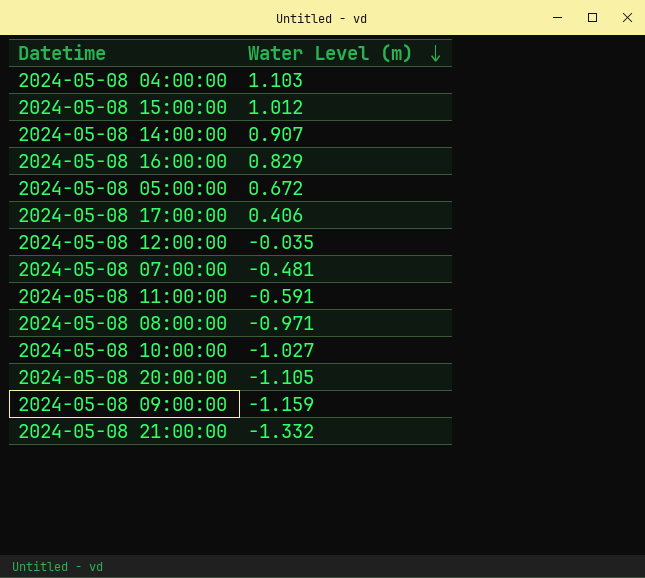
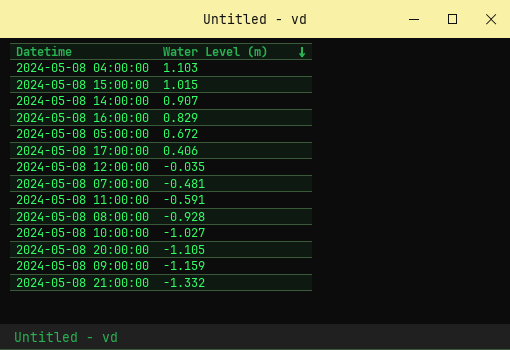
2024-05-08 15:00:00 | Water Level (m): 1.012 -> 1.015
2024-05-08 08:00:00 | Water Level (m): -0.971 -> -0.928

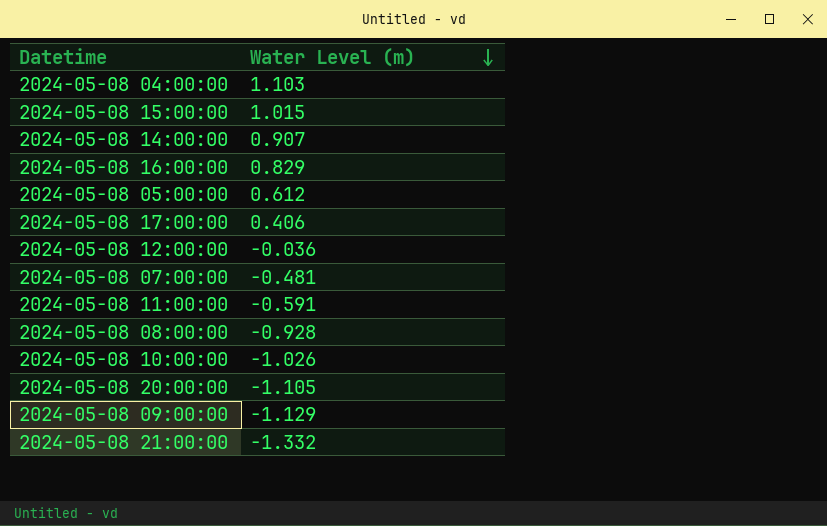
2024-05-08 05:00:00 | Water Level (m): 0.672 -> 0.612
2024-05-08 12:00:00 | Water Level (m): -0.035 -> -0.036
2024-05-08 10:00:00 | Water Level (m): -1.027 -> -1.026
2024-05-08 09:00:00 | Water Level (m): -1.159 -> -1.129

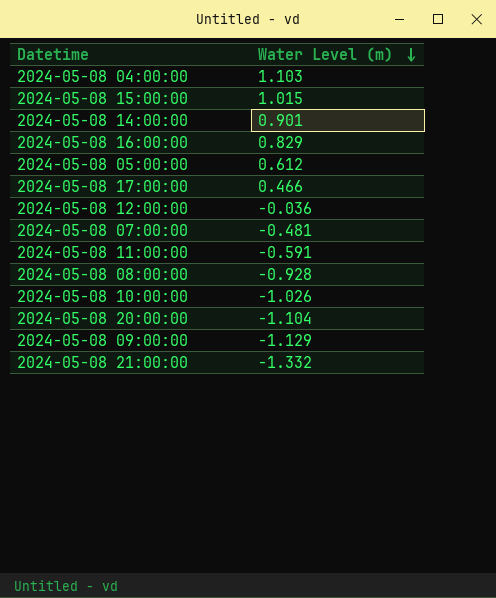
2024-05-08 14:00:00 | Water Level (m): 0.907 -> 0.901
2024-05-08 17:00:00 | Water Level (m): 0.406 -> 0.466
2024-05-08 20:00:00 | Water Level (m): -1.105 -> -1.104

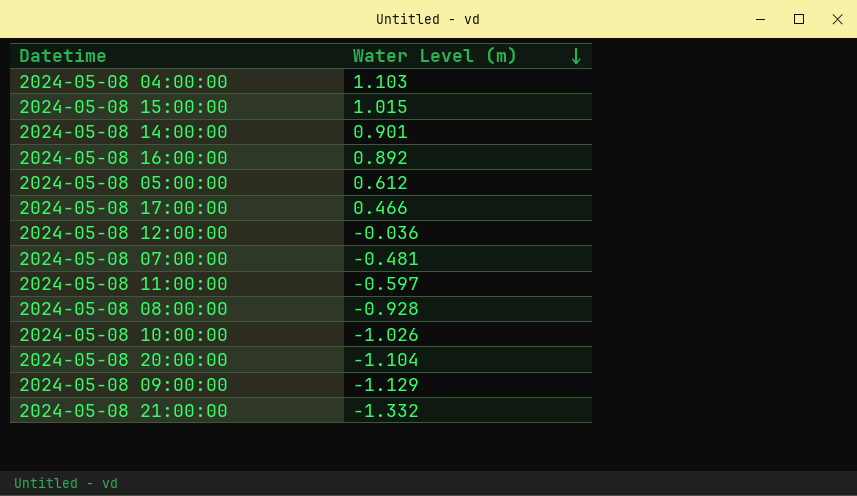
2024-05-08 16:00:00 | Water Level (m): 0.829 -> 0.892
2024-05-08 11:00:00 | Water Level (m): -0.591 -> -0.597

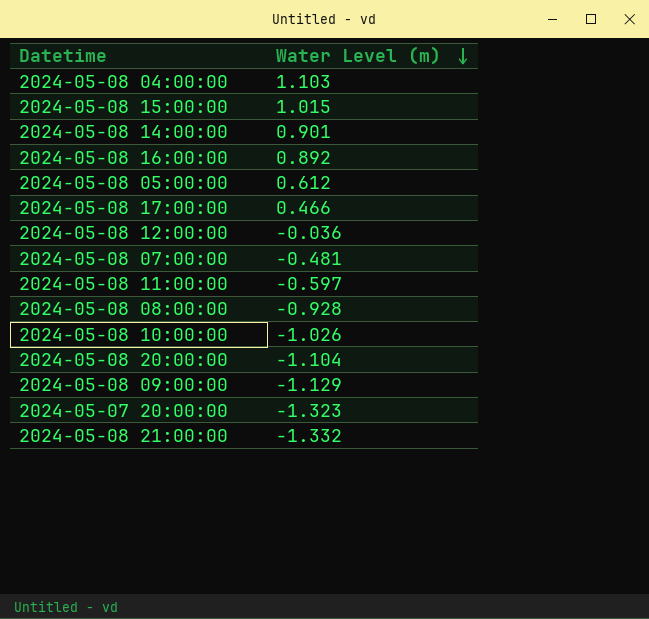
row 2024-05-07 20:00:00: none -> -1.323

